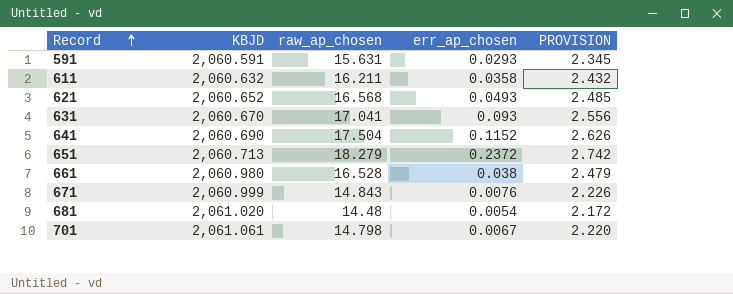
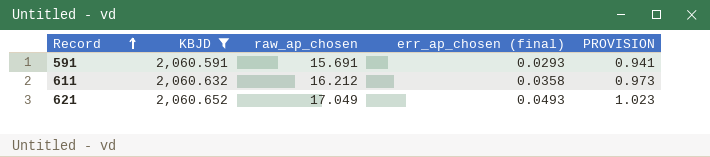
filter: none -> KBJD <= 2,060.652
column name: err_ap_chosen -> err_ap_chosen (final)
column PROVISION | formula: [raw_ap_chosen] * 0.15 -> [raw_ap_chosen] * 0.06
591 | raw_ap_chosen: 15.631 -> 15.691
611 | raw_ap_chosen: 16.211 -> 16.212
621 | raw_ap_chosen: 16.568 -> 17.049

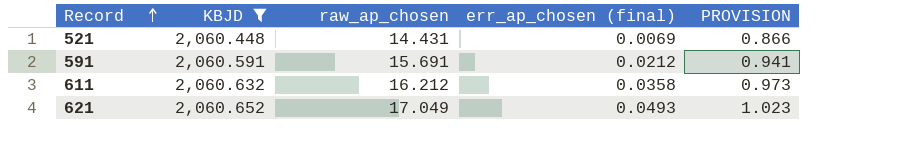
row 521: none -> 2,060.448 | 14.431 | 0.0069 | 0.866
591 | err_ap_chosen (final): 0.0293 -> 0.0212

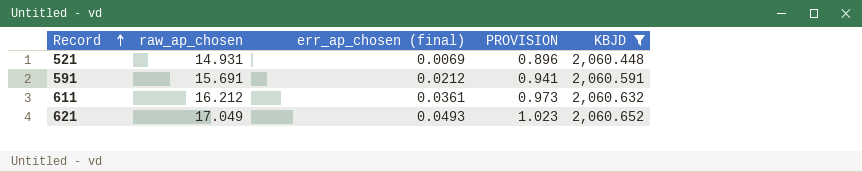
column KBJD | position: 2 -> 5
521 | raw_ap_chosen: 14.431 -> 14.931
521 | PROVISION: 0.866 -> 0.896
611 | err_ap_chosen (final): 0.0358 -> 0.0361

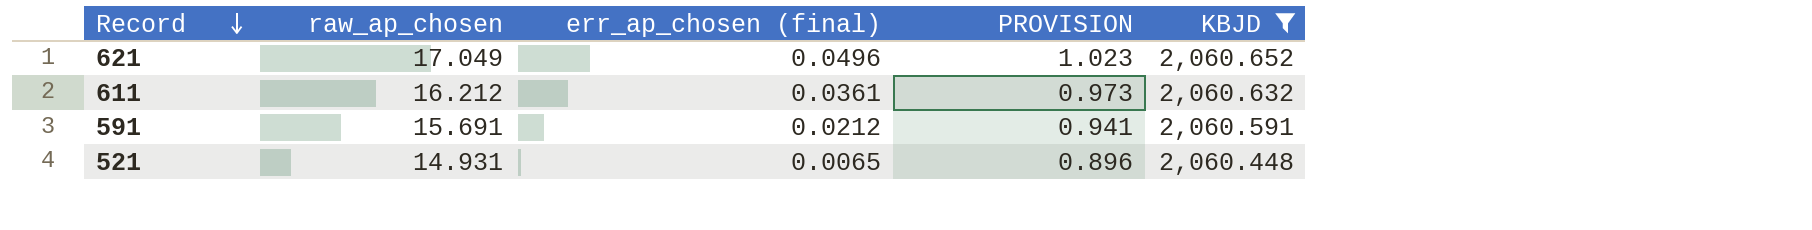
row order: Record ascending -> Record descending
621 | err_ap_chosen (final): 0.0493 -> 0.0496
521 | err_ap_chosen (final): 0.0069 -> 0.0065

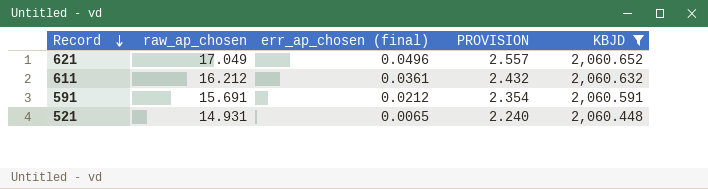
column PROVISION | formula: [raw_ap_chosen] * 0.06 -> [raw_ap_chosen] * 0.15

